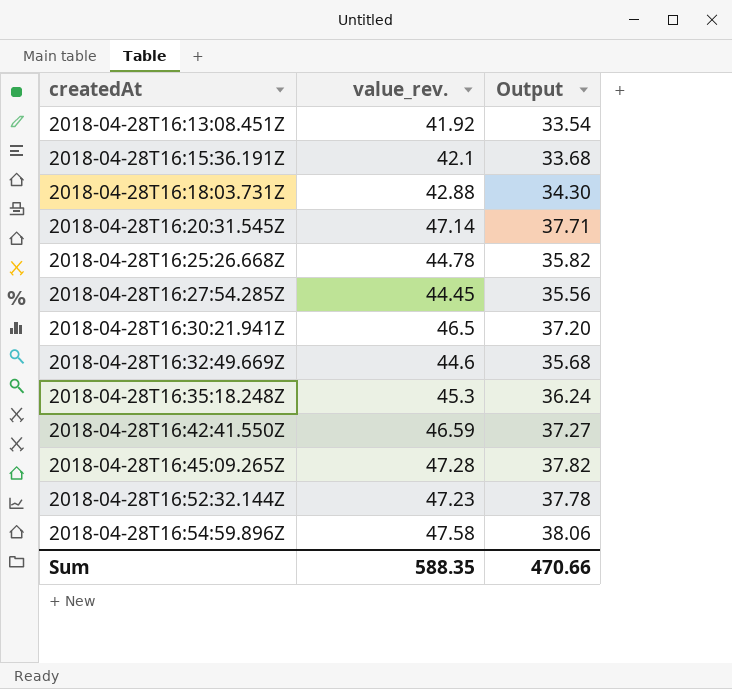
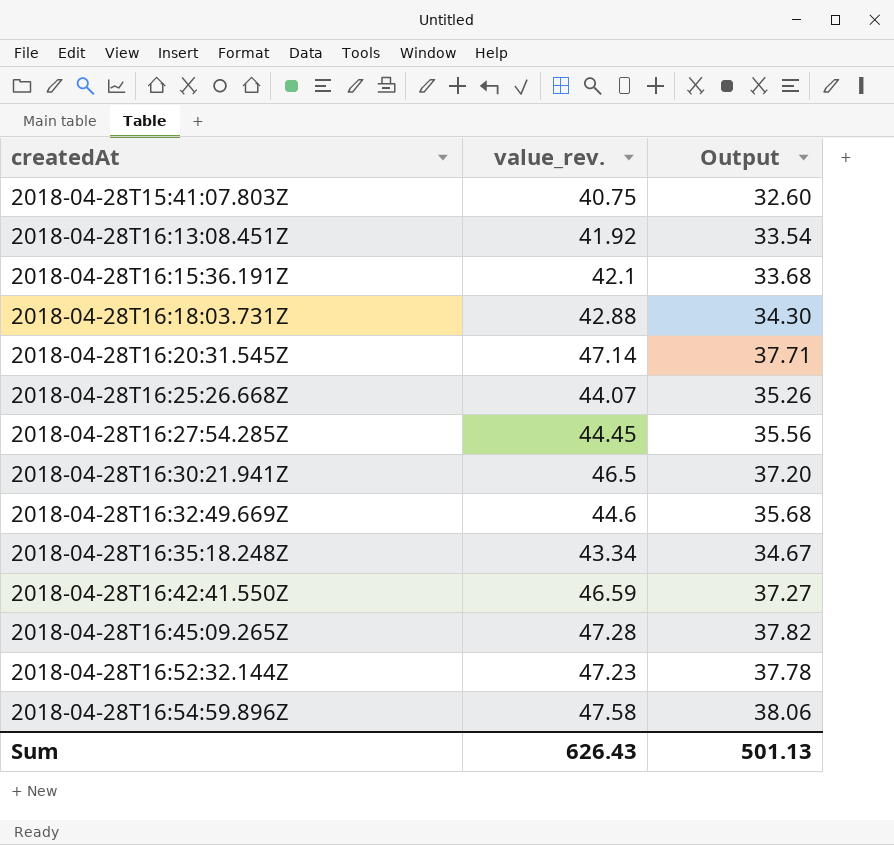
row 2018-04-28T15:41:07.803Z: none -> 40.75 | 32.60
2018-04-28T16:25:26.668Z | value_rev.: 44.78 -> 44.07
2018-04-28T16:25:26.668Z | Output: 35.82 -> 35.26
2018-04-28T16:35:18.248Z | value_rev.: 45.3 -> 43.34
2018-04-28T16:35:18.248Z | Output: 36.24 -> 34.67
Sum | value_rev.: 588.35 -> 626.43
Sum | Output: 470.66 -> 501.13

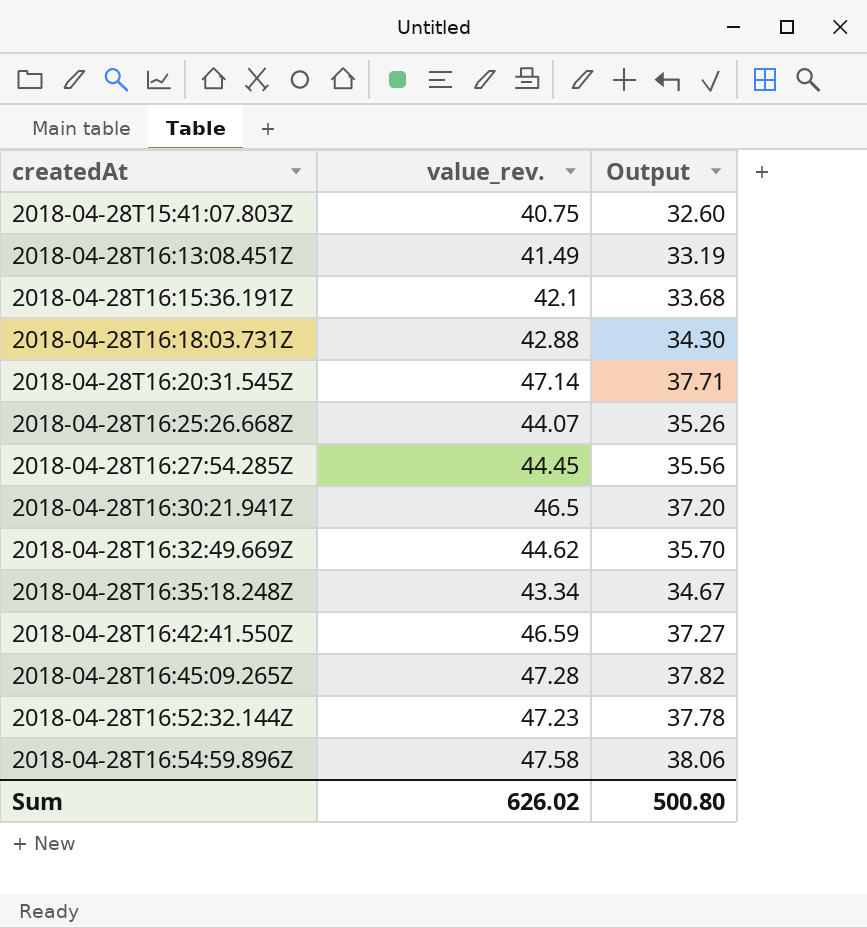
2018-04-28T16:13:08.451Z | value_rev.: 41.92 -> 41.49
2018-04-28T16:13:08.451Z | Output: 33.54 -> 33.19
2018-04-28T16:32:49.669Z | value_rev.: 44.6 -> 44.62
2018-04-28T16:32:49.669Z | Output: 35.68 -> 35.70
Sum | value_rev.: 626.43 -> 626.02
Sum | Output: 501.13 -> 500.80

